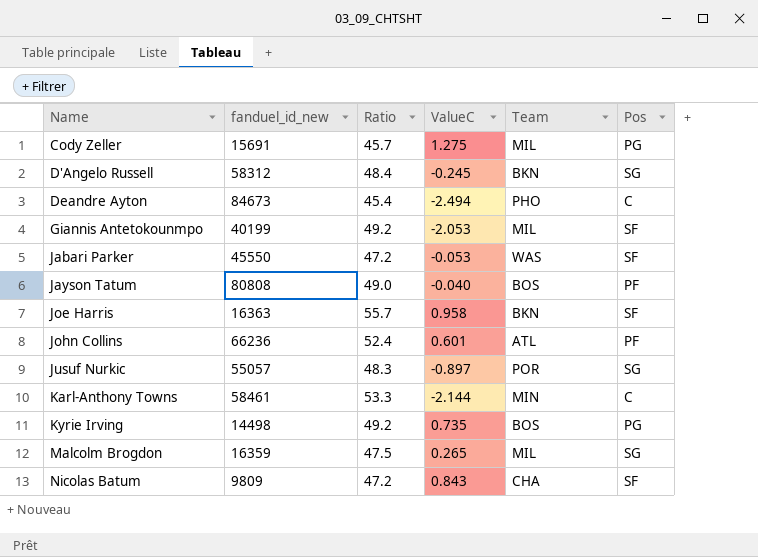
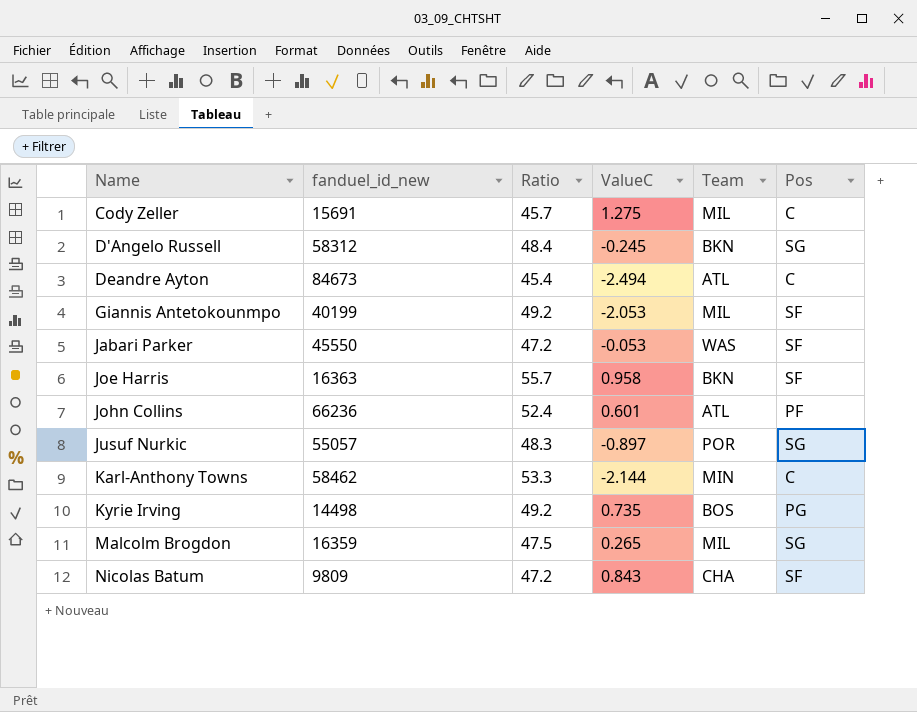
row Jayson Tatum: 80808 | 49.0 | -0.040 | BOS | PF -> none
Cody Zeller | Pos: PG -> C
Deandre Ayton | Team: PHO -> ATL
Karl-Anthony Towns | fanduel_id_new: 58461 -> 58462

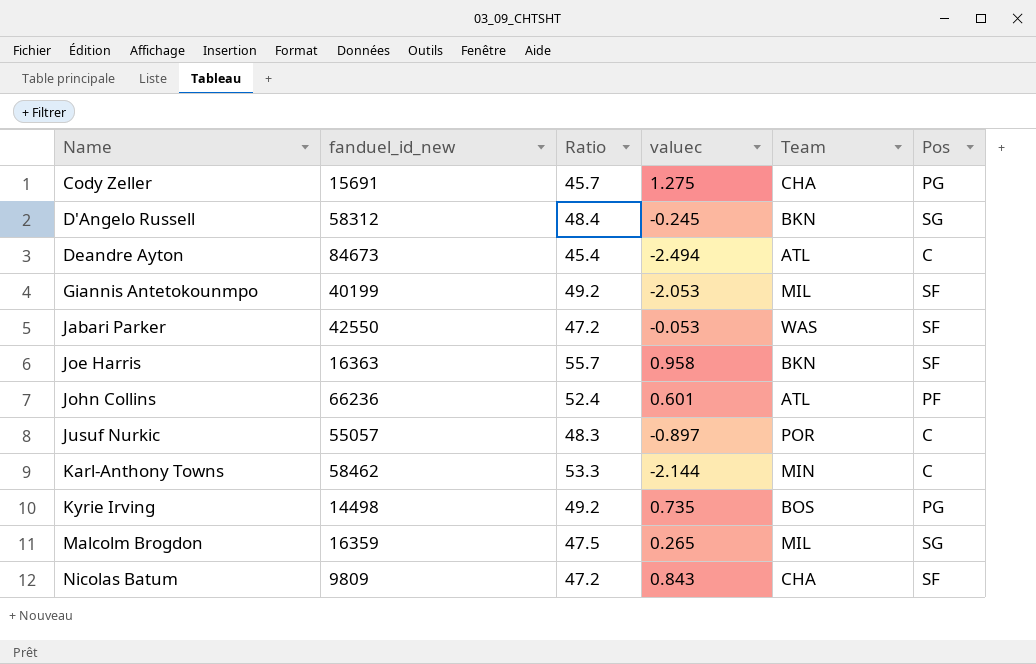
column name: ValueC -> valuec
Cody Zeller | Team: MIL -> CHA
Cody Zeller | Pos: C -> PG
Jabari Parker | fanduel_id_new: 45550 -> 42550
Jusuf Nurkic | Pos: SG -> C

